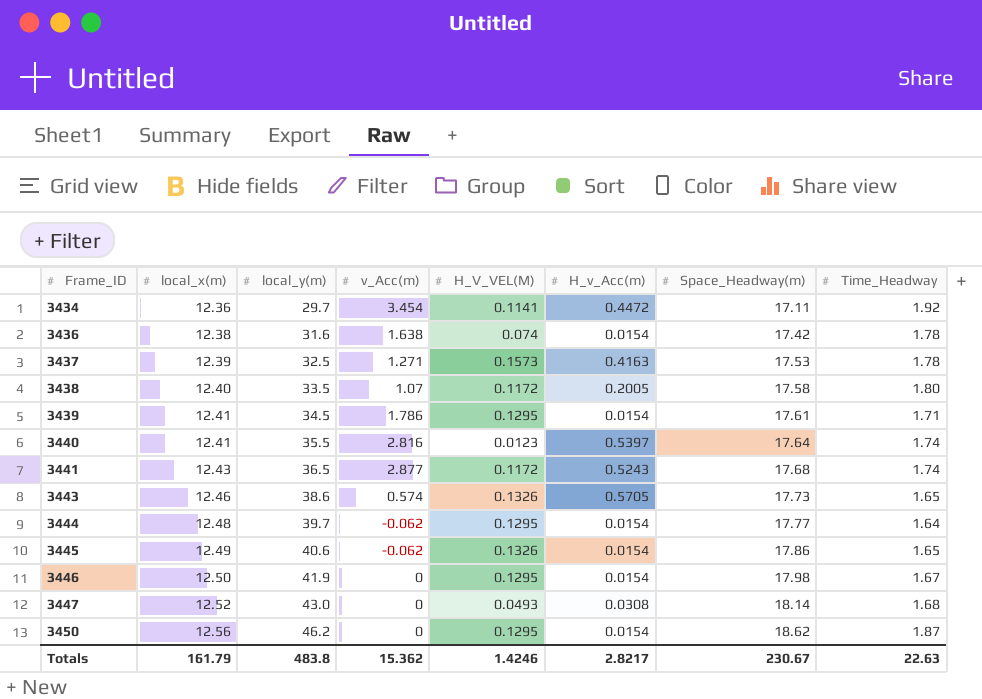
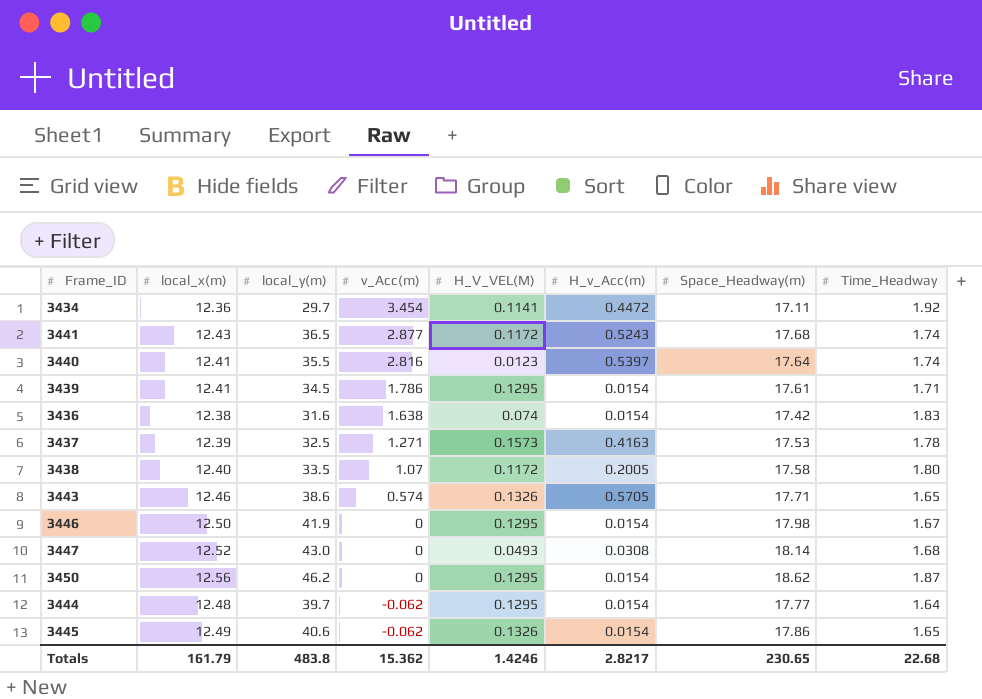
row order: Frame_ID ascending -> v_Acc(m) descending
3436 | Time_Headway: 1.78 -> 1.83
3443 | Space_Headway(m): 17.73 -> 17.71
Totals | Space_Headway(m): 230.67 -> 230.65
Totals | Time_Headway: 22.63 -> 22.68

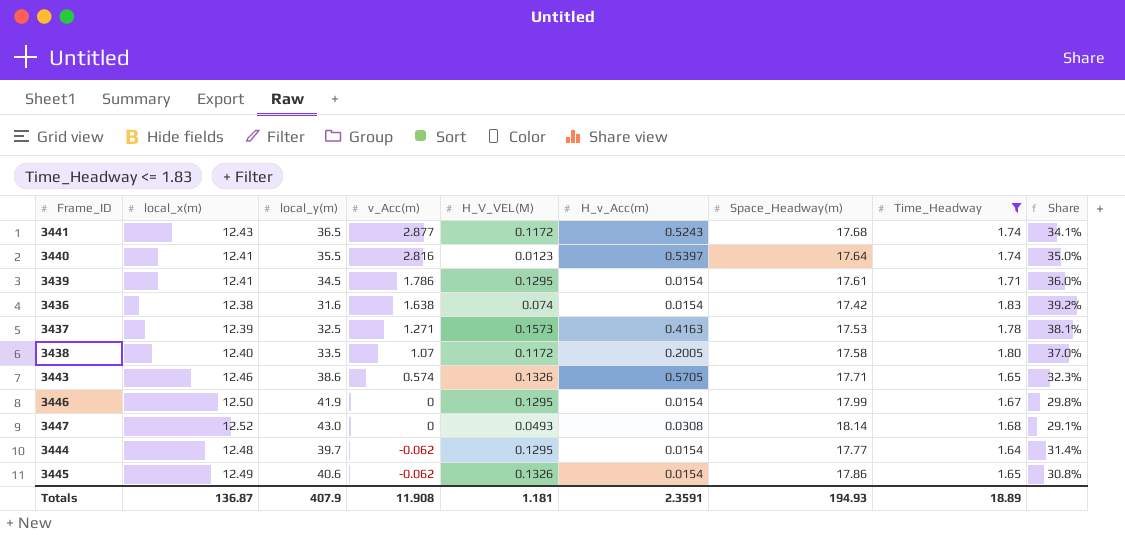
filter: none -> Time_Headway <= 1.83
column Share | formula: none -> [local_x(m)] / [local_y(m)]
3446 | Space_Headway(m): 17.98 -> 17.99
Totals | local_x(m): 161.79 -> 136.87
Totals | local_y(m): 483.8 -> 407.9
Totals | v_Acc(m): 15.362 -> 11.908
Totals | H_V_VEL(M): 1.4246 -> 1.181
Totals | H_v_Acc(m): 2.8217 -> 2.3591
Totals | Space_Headway(m): 230.65 -> 194.93
Totals | Time_Headway: 22.68 -> 18.89

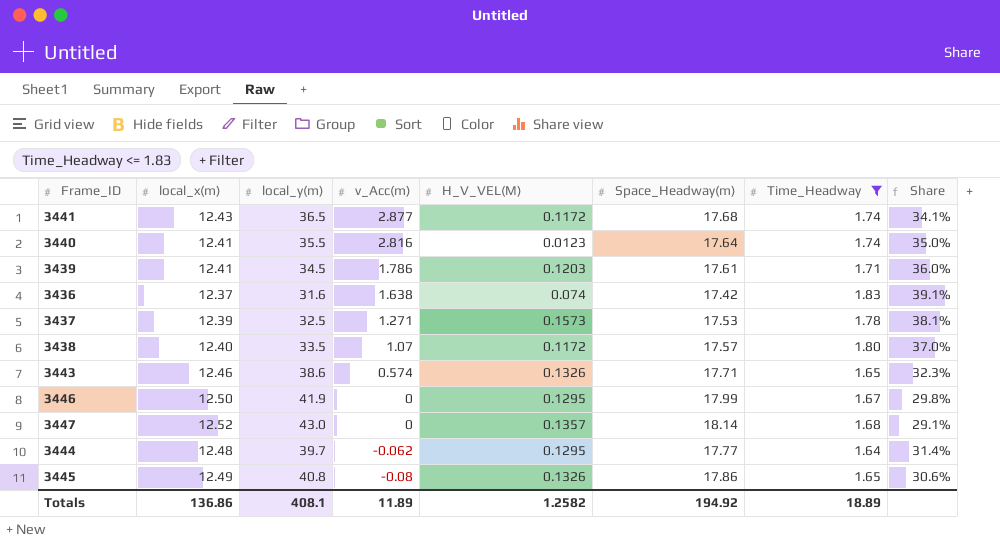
column H_v_Acc(m) | position: 6 -> none
3439 | H_V_VEL(M): 0.1295 -> 0.1203
3436 | local_x(m): 12.38 -> 12.37
3436 | Share: 39.2% -> 39.1%
3438 | Space_Headway(m): 17.58 -> 17.57
3447 | H_V_VEL(M): 0.0493 -> 0.1357
3445 | local_y(m): 40.6 -> 40.8
3445 | v_Acc(m): -0.062 -> -0.08
3445 | Share: 30.8% -> 30.6%
Totals | local_x(m): 136.87 -> 136.86
Totals | local_y(m): 407.9 -> 408.1
Totals | v_Acc(m): 11.908 -> 11.89
Totals | H_V_VEL(M): 1.181 -> 1.2582
Totals | Space_Headway(m): 194.93 -> 194.92

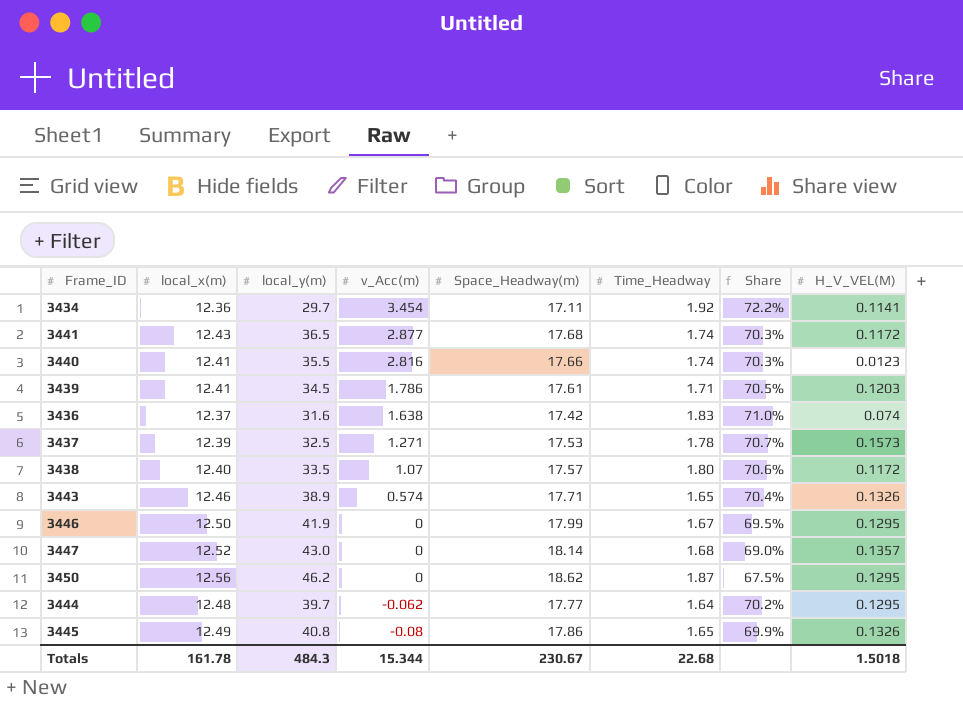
filter: Time_Headway <= 1.83 -> none
column Share | formula: [local_x(m)] / [local_y(m)] -> [local_x(m)] / [Space_Headway(m)]
column H_V_VEL(M) | position: 5 -> 8
3440 | Space_Headway(m): 17.64 -> 17.66
3443 | local_y(m): 38.6 -> 38.9
Totals | local_x(m): 136.86 -> 161.78
Totals | local_y(m): 408.1 -> 484.3
Totals | v_Acc(m): 11.89 -> 15.344
Totals | Space_Headway(m): 194.92 -> 230.67
Totals | Time_Headway: 18.89 -> 22.68
Totals | H_V_VEL(M): 1.2582 -> 1.5018

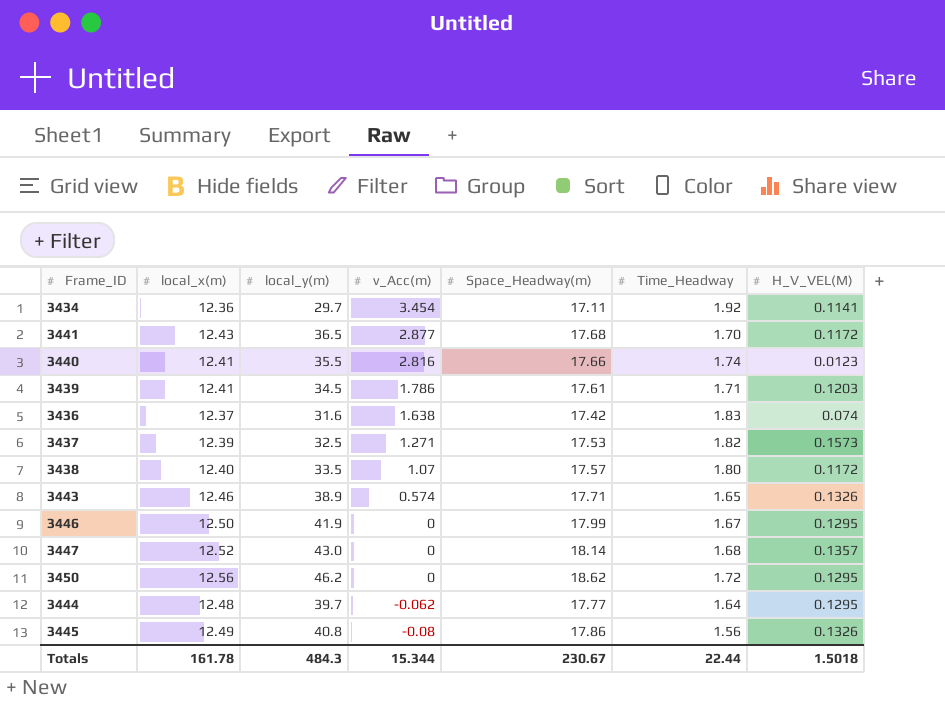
column Share | formula: [local_x(m)] / [Space_Headway(m)] -> none
3441 | Time_Headway: 1.74 -> 1.70
3437 | Time_Headway: 1.78 -> 1.82
3450 | Time_Headway: 1.87 -> 1.72
3445 | Time_Headway: 1.65 -> 1.56
Totals | Time_Headway: 22.68 -> 22.44

